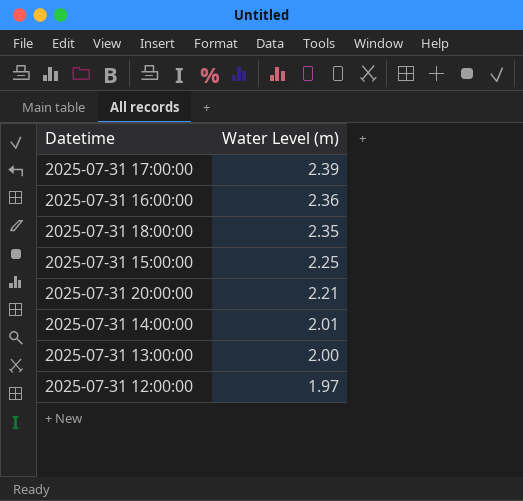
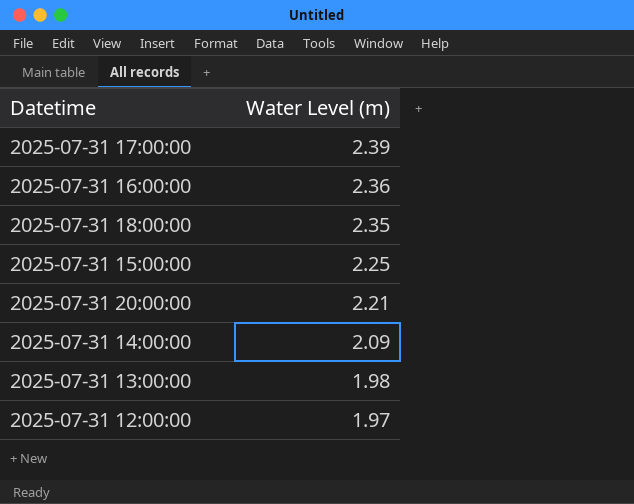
2025-07-31 14:00:00 | Water Level (m): 2.01 -> 2.09
2025-07-31 13:00:00 | Water Level (m): 2.00 -> 1.98

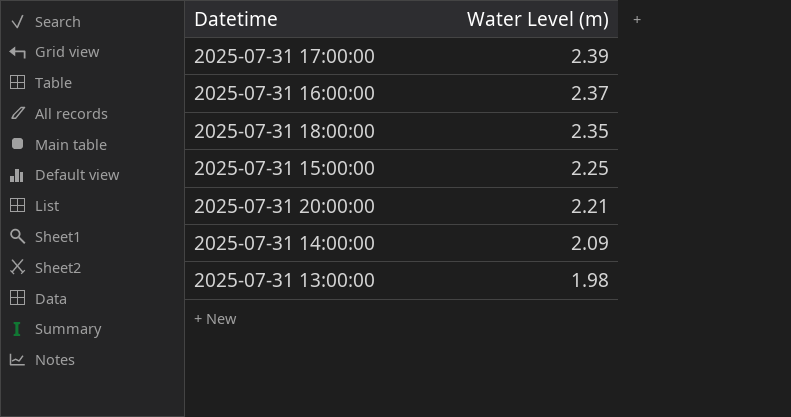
row 2025-07-31 12:00:00: 1.97 -> none
2025-07-31 16:00:00 | Water Level (m): 2.36 -> 2.37

